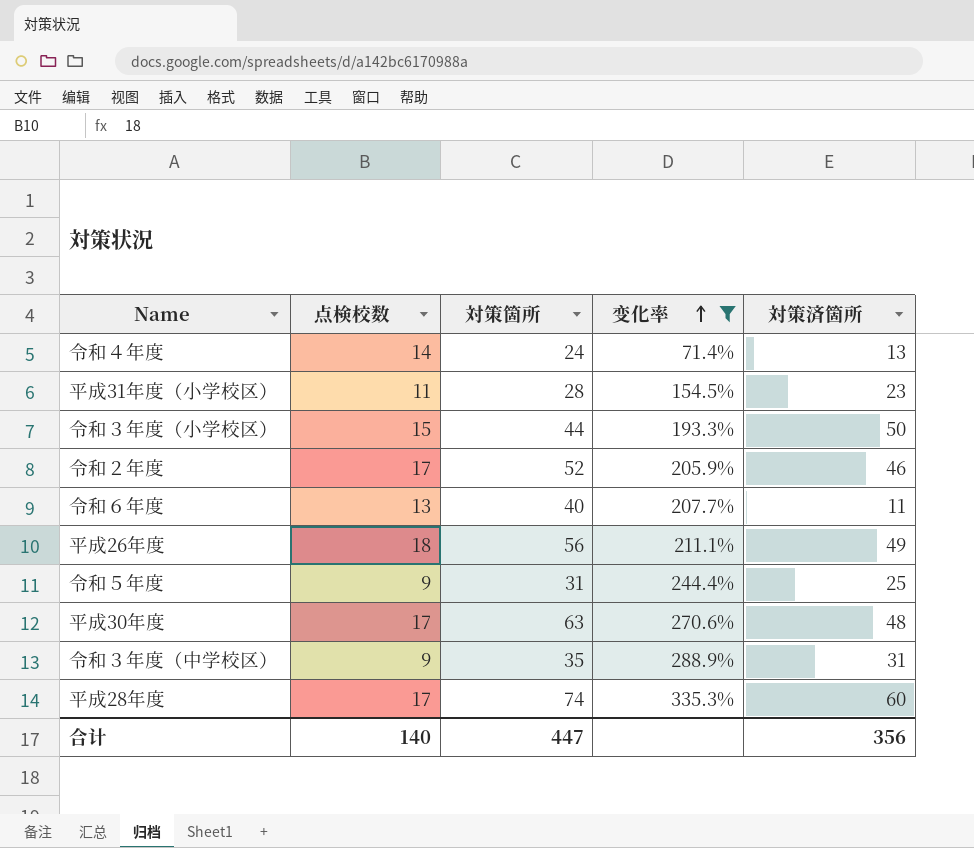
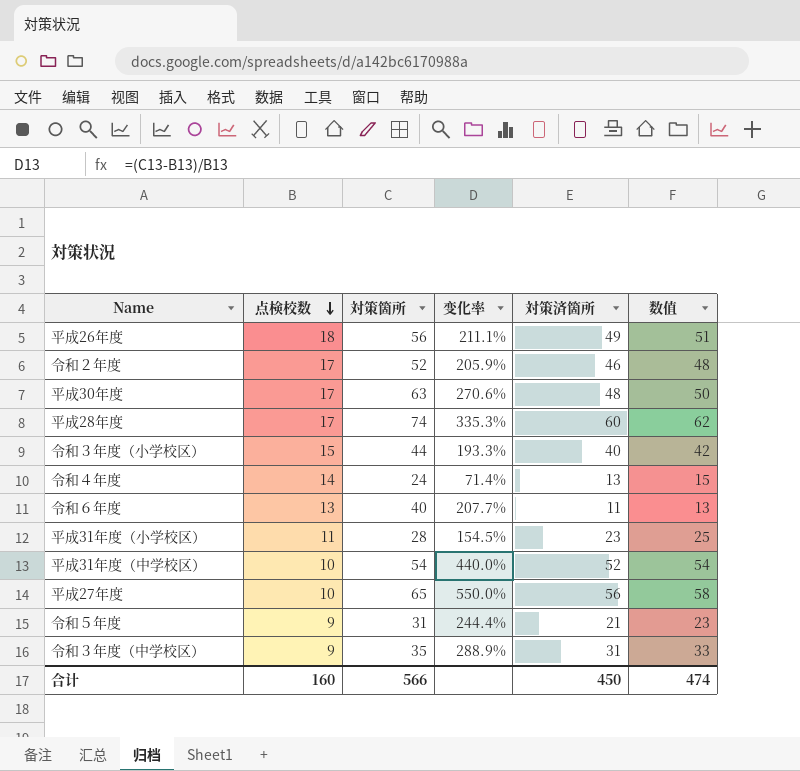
filter: 变化率 <= 335.3% -> none
row order: 变化率 ascending -> 点検校数 descending
column 数值 | formula: none -> [対策済箇所] + 2
令和３年度（小学校区） | 対策済箇所: 50 -> 40
令和５年度 | 対策済箇所: 25 -> 21
合计 | 点検校数: 140 -> 160
合计 | 対策箇所: 447 -> 566
合计 | 対策済箇所: 356 -> 450

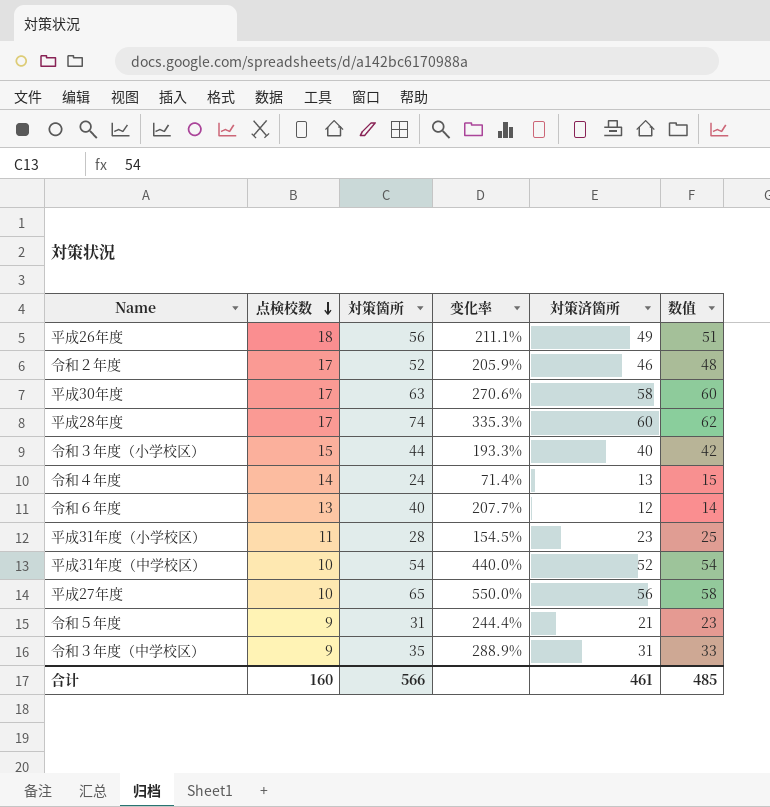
平成30年度 | 対策済箇所: 48 -> 58
平成30年度 | 数值: 50 -> 60
令和６年度 | 対策済箇所: 11 -> 12
令和６年度 | 数值: 13 -> 14
合计 | 対策済箇所: 450 -> 461
合计 | 数值: 474 -> 485

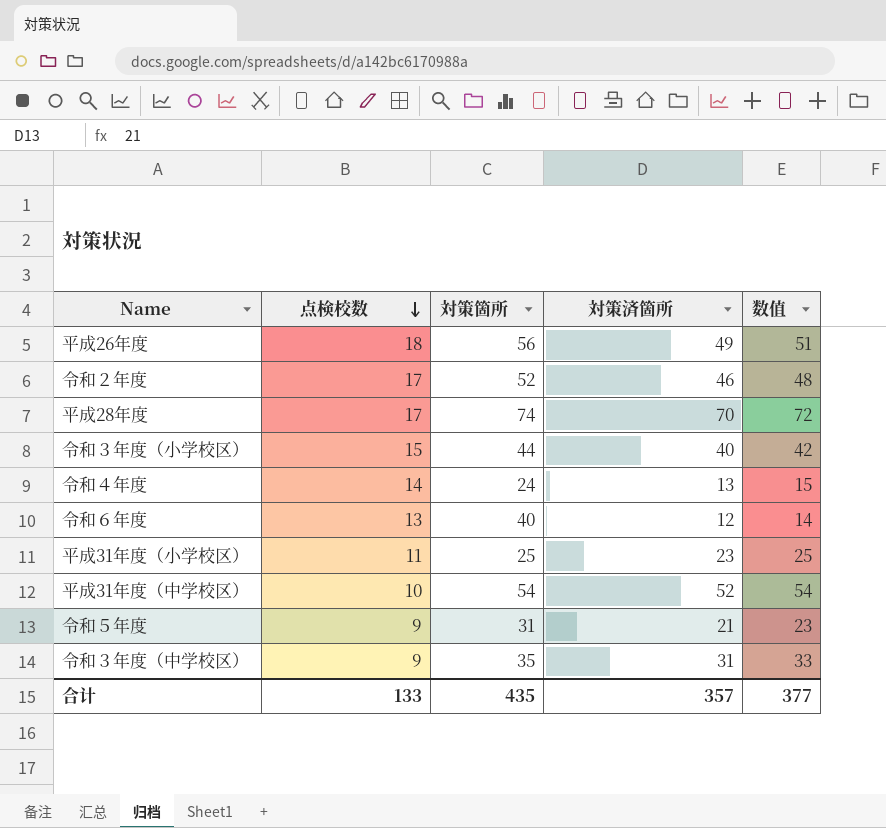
column 变化率 | formula: ([対策箇所] - [点検校数]) / [点検校数] -> none
row 平成30年度: 17 | 63 | 270.6% | 58 | 60 -> none
row 平成27年度: 10 | 65 | 550.0% | 56 | 58 -> none
平成28年度 | 対策済箇所: 60 -> 70
平成28年度 | 数值: 62 -> 72
平成31年度（小学校区） | 対策箇所: 28 -> 25
合计 | 点検校数: 160 -> 133
合计 | 対策箇所: 566 -> 435
合计 | 対策済箇所: 461 -> 357
合计 | 数值: 485 -> 377

